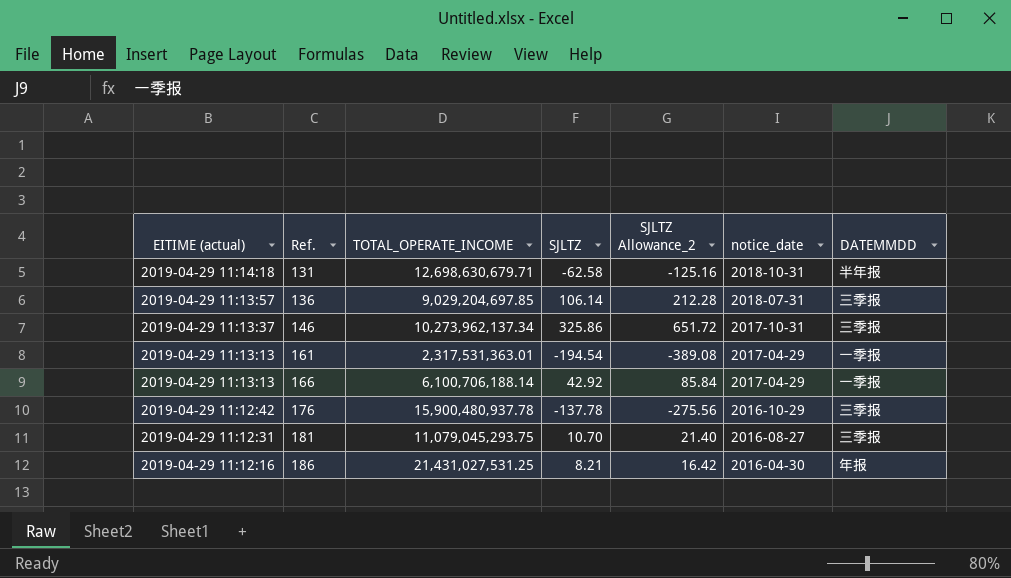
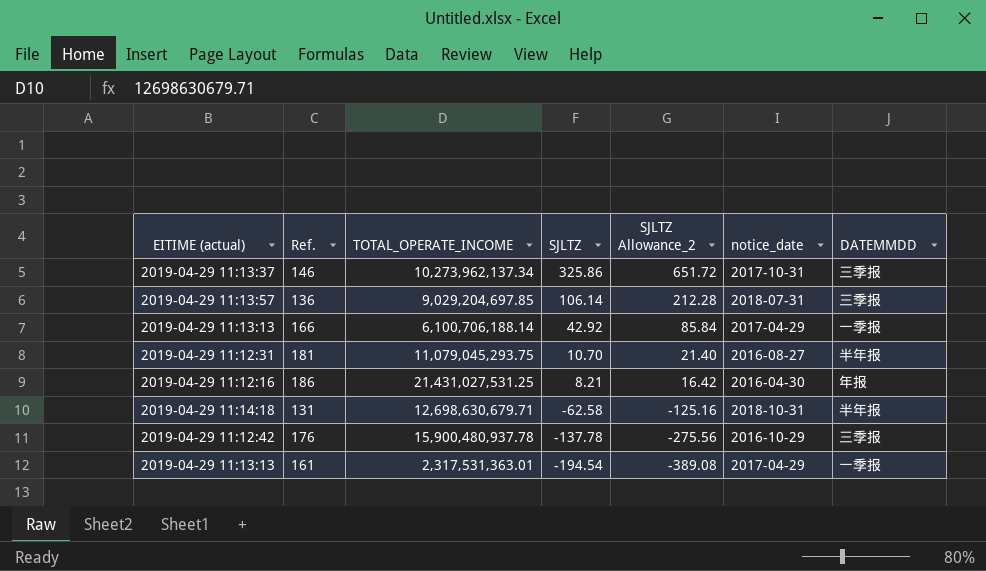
row order: EITIME (actual) descending -> SJLTZ descending
181 | DATEMMDD: 三季报 -> 半年报

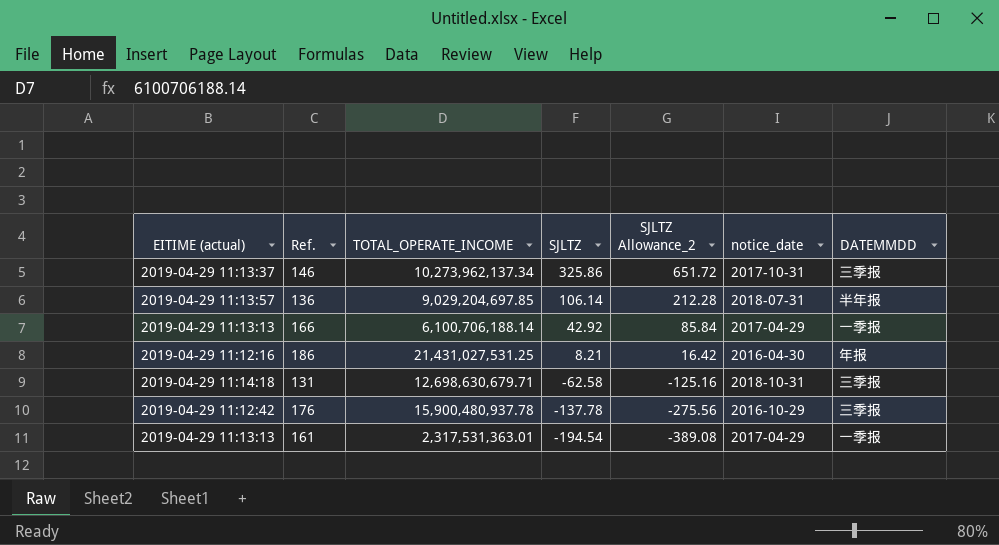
row 181: 2019-04-29 11:12:31 | 11,079,045,293.75 | 10.70 | 21.40 | 2016-08-27 | 半年报 -> none
136 | DATEMMDD: 三季报 -> 半年报
131 | DATEMMDD: 半年报 -> 三季报

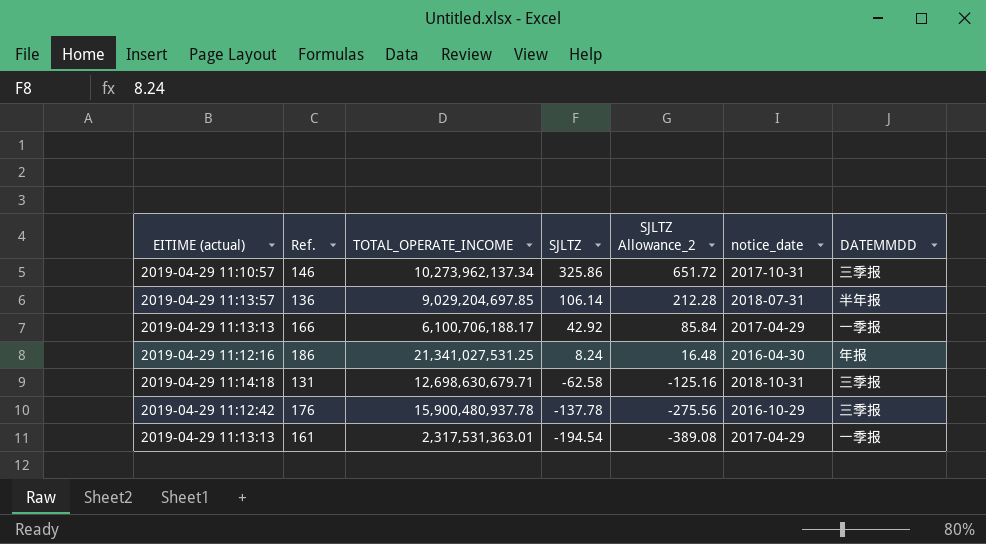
146 | EITIME (actual): 2019-04-29 11:13:37 -> 2019-04-29 11:10:57
166 | TOTAL_OPERATE_INCOME: 6,100,706,188.14 -> 6,100,706,188.17
186 | TOTAL_OPERATE_INCOME: 21,431,027,531.25 -> 21,341,027,531.25
186 | SJLTZ: 8.21 -> 8.24
186 | SJLTZ Allowance_2: 16.42 -> 16.48

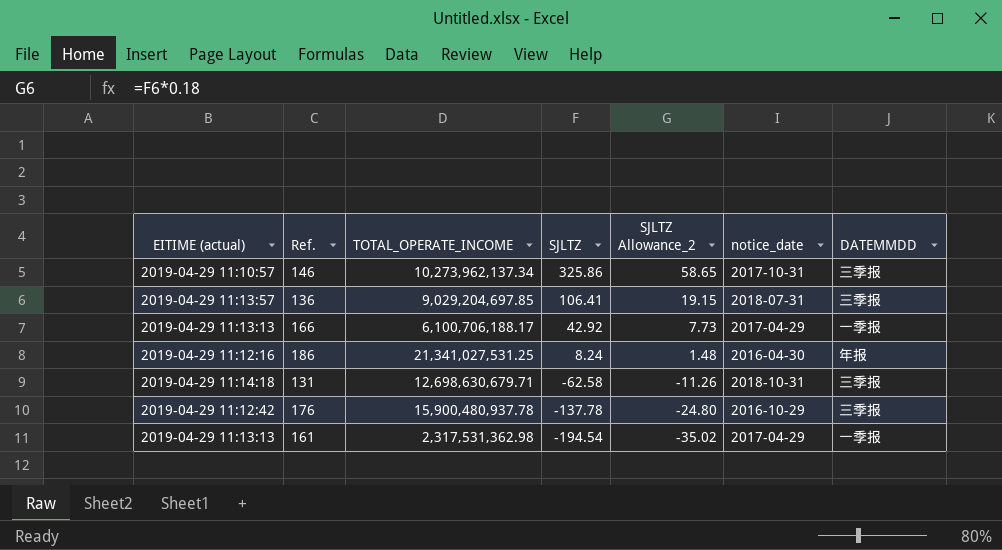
column SJLTZ Allowance_2 | formula: [SJLTZ] * 2 -> [SJLTZ] * 0.18
136 | SJLTZ: 106.14 -> 106.41
136 | DATEMMDD: 半年报 -> 三季报
161 | TOTAL_OPERATE_INCOME: 2,317,531,363.01 -> 2,317,531,362.98

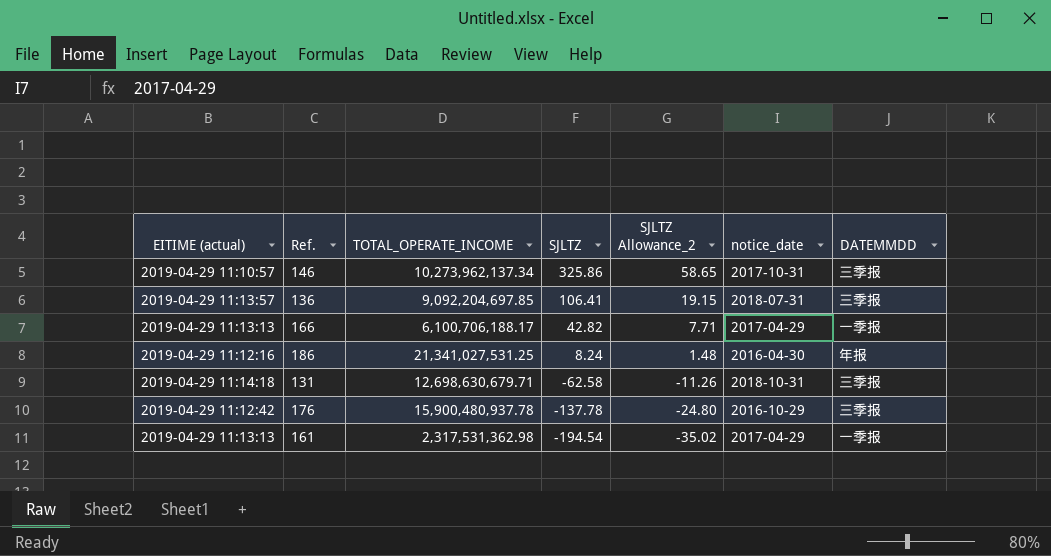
136 | TOTAL_OPERATE_INCOME: 9,029,204,697.85 -> 9,092,204,697.85
166 | SJLTZ: 42.92 -> 42.82
166 | SJLTZ Allowance_2: 7.73 -> 7.71

